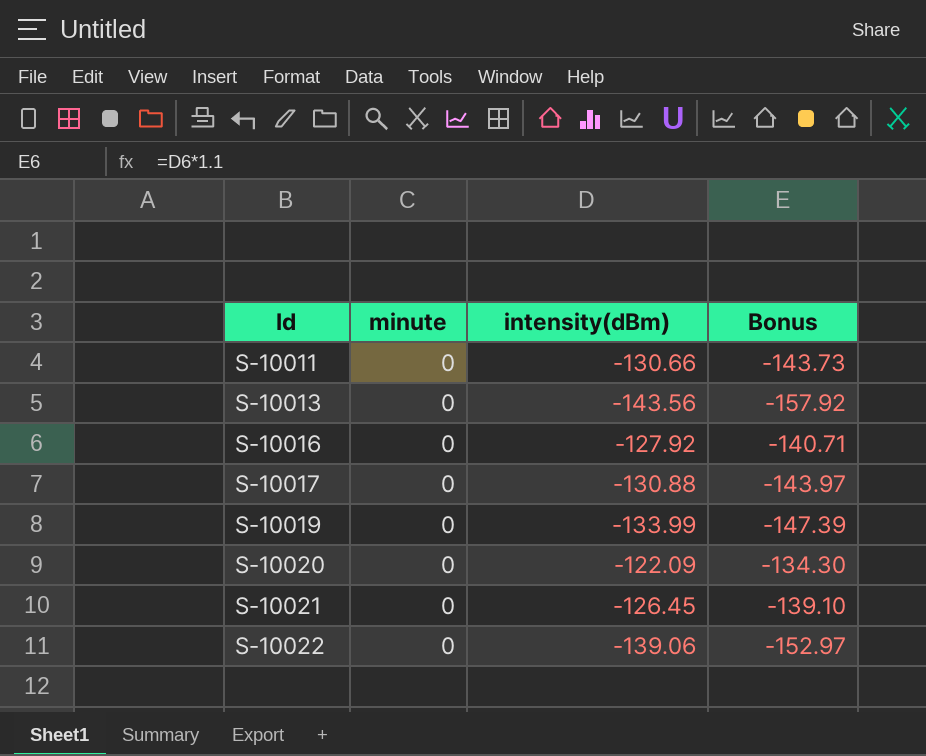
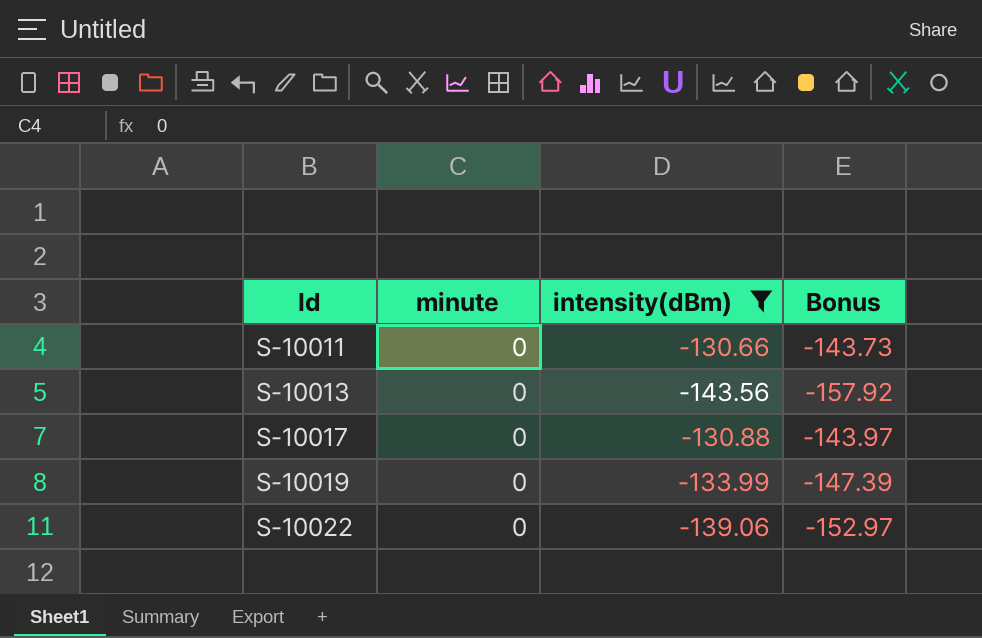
filter: none -> intensity(dBm) <= -130.66

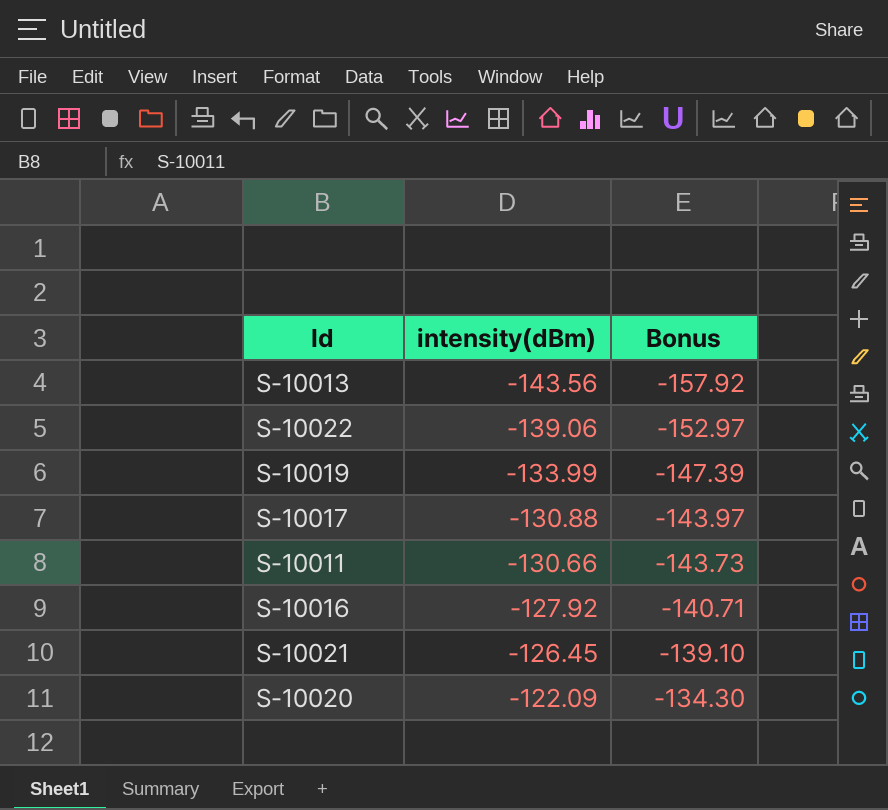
filter: intensity(dBm) <= -130.66 -> none
row order: Id ascending -> intensity(dBm) ascending
column minute | position: 2 -> none

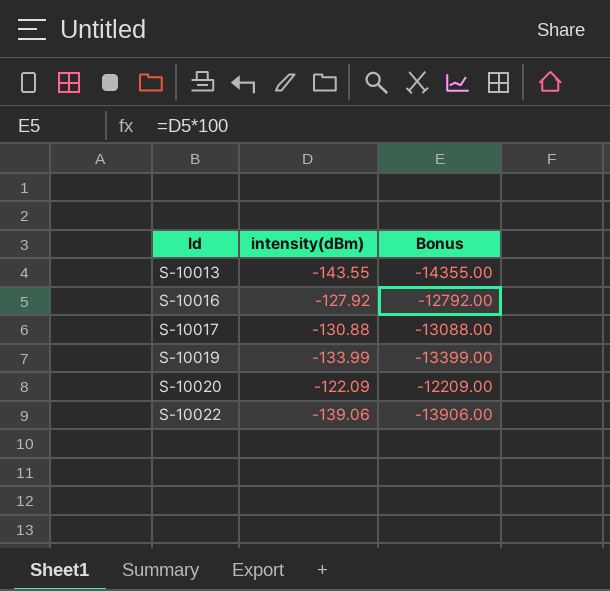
row order: intensity(dBm) ascending -> Id ascending
column Bonus | formula: [intensity(dBm)] * 1.1 -> [intensity(dBm)] * 100
row S-10011: -130.66 | -143.73 -> none
row S-10021: -126.45 | -139.10 -> none
S-10013 | intensity(dBm): -143.56 -> -143.55

